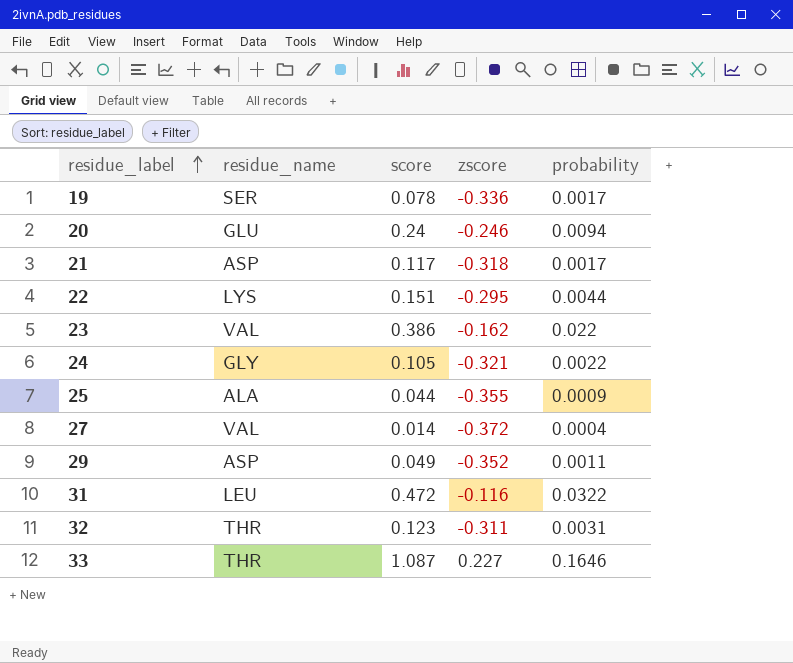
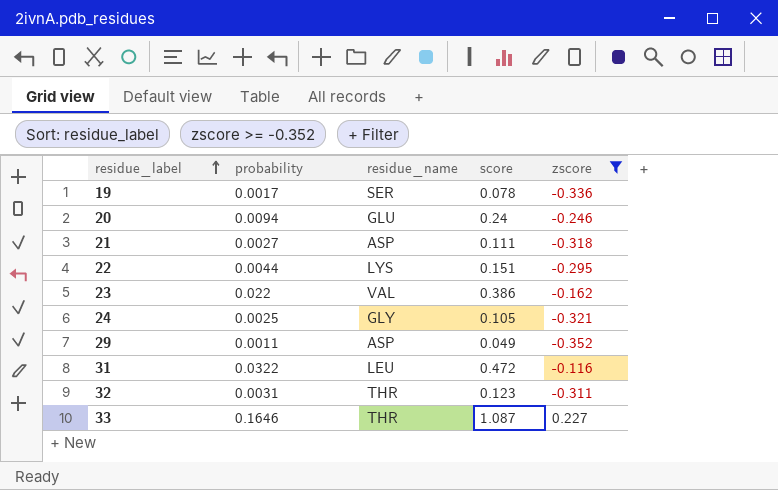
filter: none -> zscore >= -0.352
column probability | position: 5 -> 2
21 | probability: 0.0017 -> 0.0027
21 | score: 0.117 -> 0.111
24 | probability: 0.0022 -> 0.0025

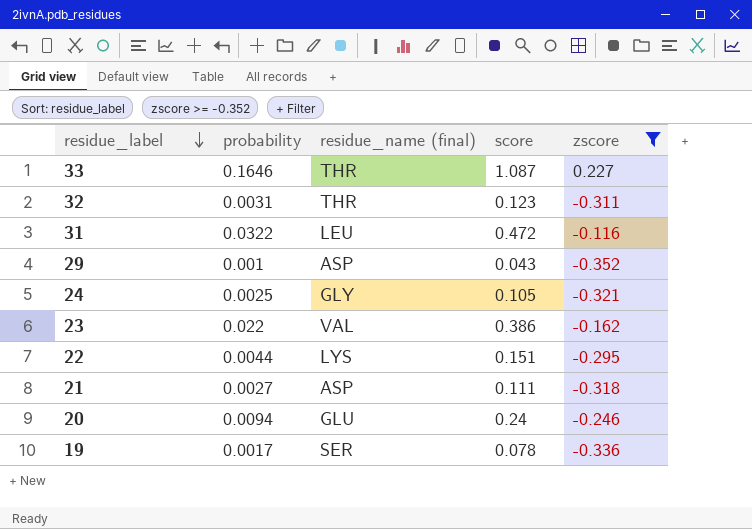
row order: residue_label ascending -> residue_label descending
column name: residue_name -> residue_name (final)
29 | probability: 0.0011 -> 0.001
29 | score: 0.049 -> 0.043

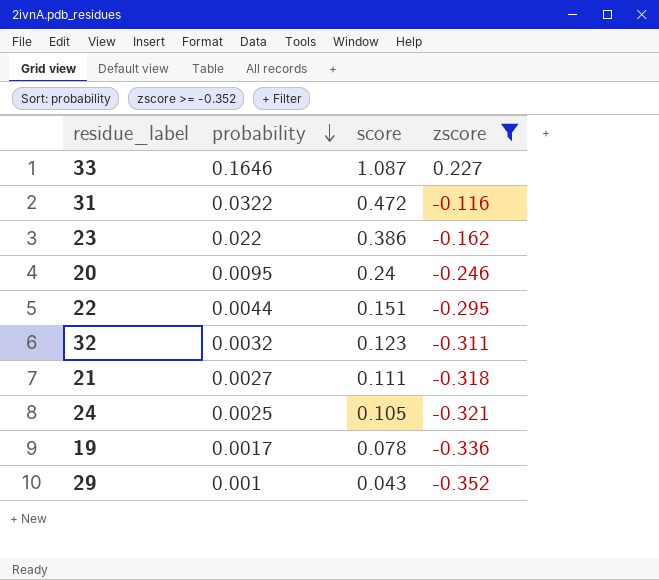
row order: residue_label descending -> probability descending
column residue_name (final) | position: 3 -> none
20 | probability: 0.0094 -> 0.0095
32 | probability: 0.0031 -> 0.0032

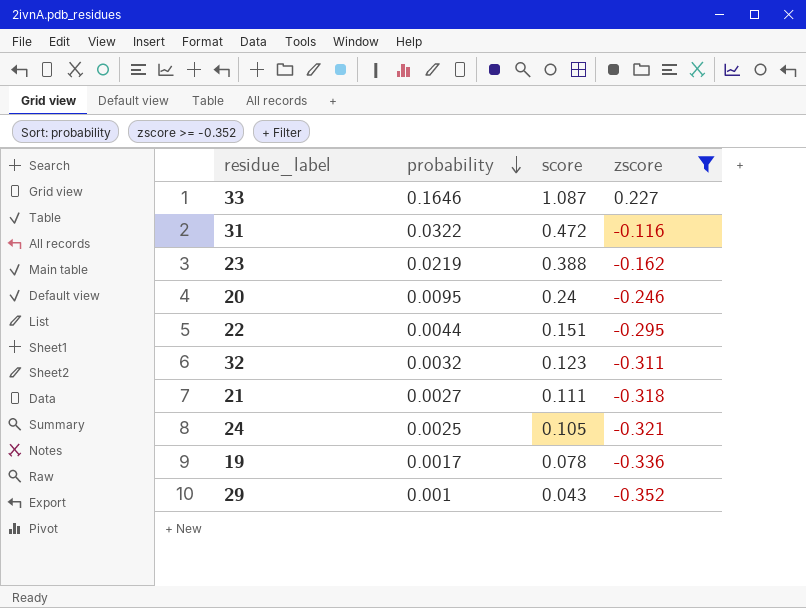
23 | probability: 0.022 -> 0.0219
23 | score: 0.386 -> 0.388

